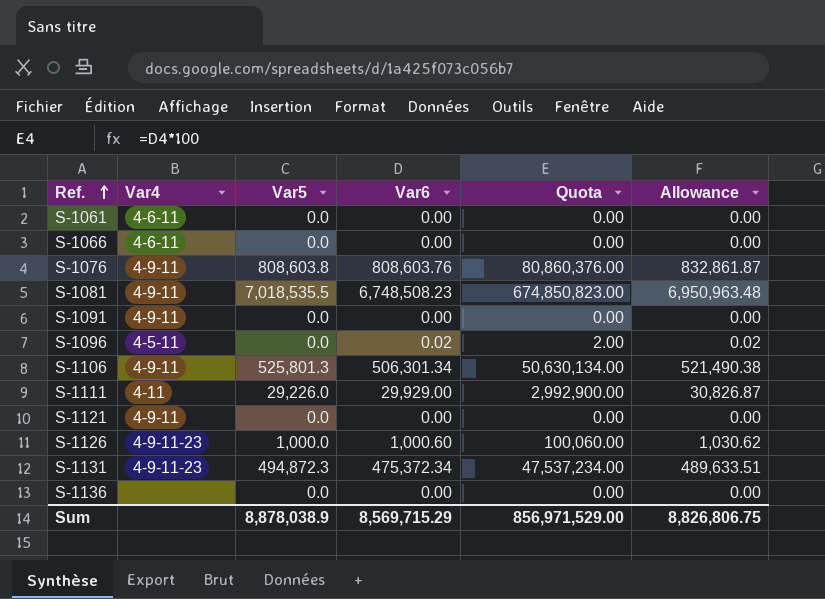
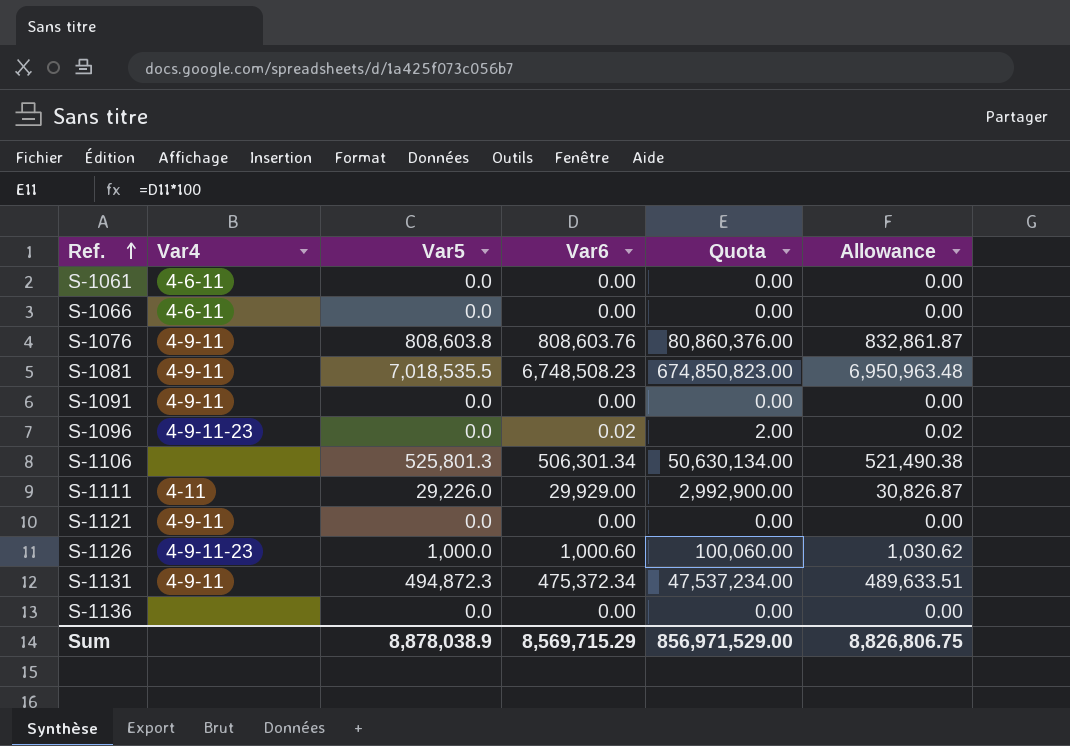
S-1096 | Var4: 4-5-11 -> 4-9-11-23
S-1106 | Var4: 4-9-11 -> none
S-1131 | Var4: 4-9-11-23 -> 4-9-11

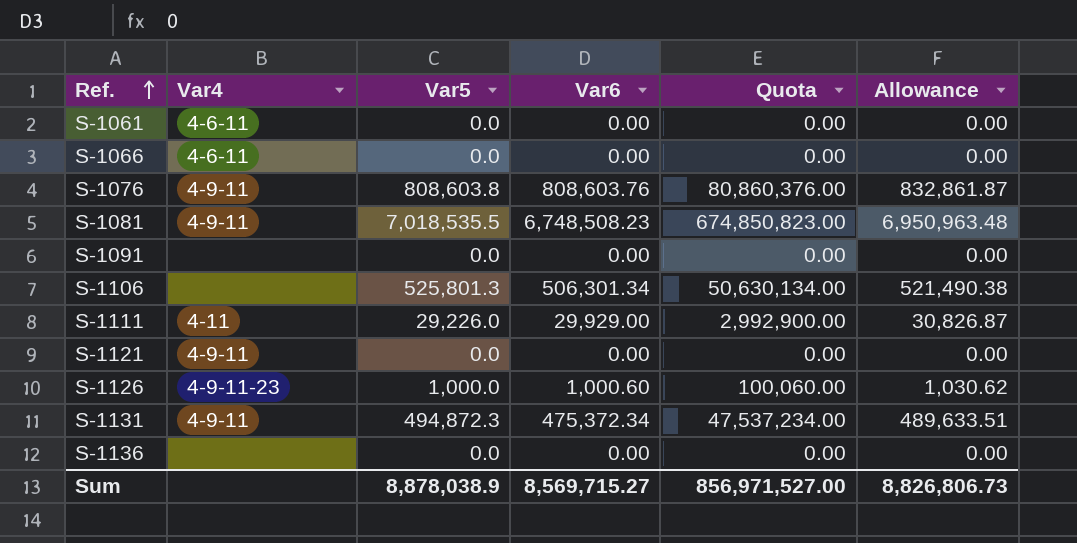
row S-1096: 4-9-11-23 | 0.0 | 0.02 | 2.00 | 0.02 -> none
S-1091 | Var4: 4-9-11 -> none
Sum | Var6: 8,569,715.29 -> 8,569,715.27
Sum | Quota: 856,971,529.00 -> 856,971,527.00
Sum | Allowance: 8,826,806.75 -> 8,826,806.73

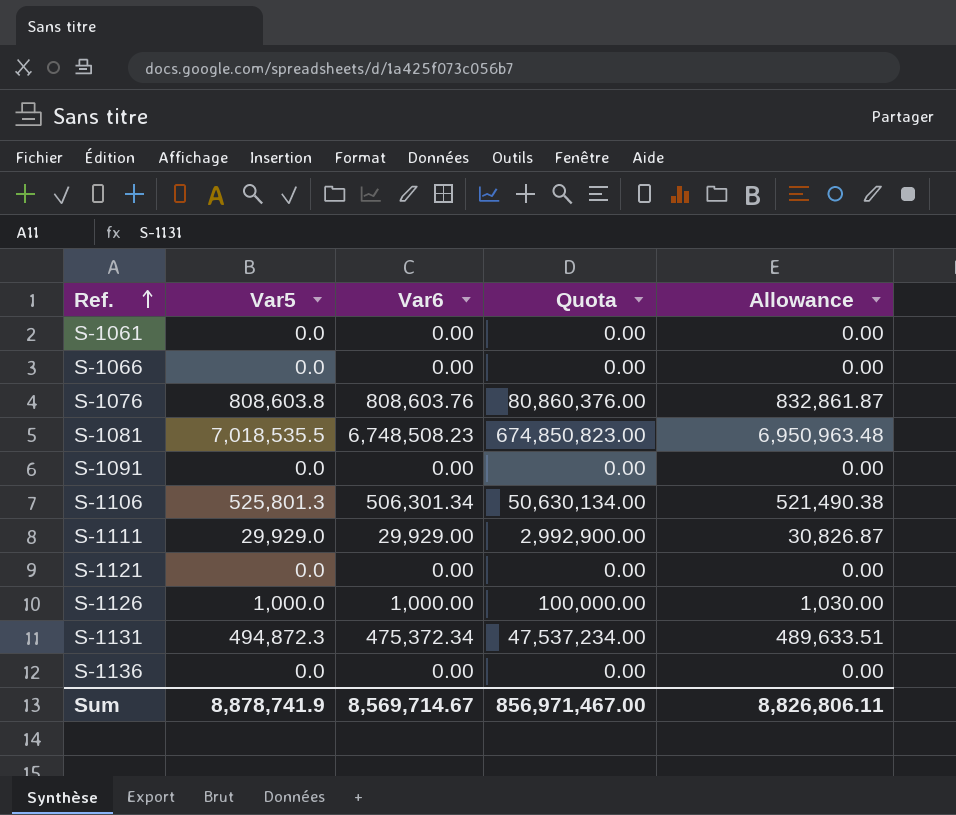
column Var4 | position: 2 -> none
S-1111 | Var5: 29,226.0 -> 29,929.0
S-1126 | Var6: 1,000.60 -> 1,000.00
S-1126 | Quota: 100,060.00 -> 100,000.00
S-1126 | Allowance: 1,030.62 -> 1,030.00
Sum | Var5: 8,878,038.9 -> 8,878,741.9
Sum | Var6: 8,569,715.27 -> 8,569,714.67
Sum | Quota: 856,971,527.00 -> 856,971,467.00
Sum | Allowance: 8,826,806.73 -> 8,826,806.11

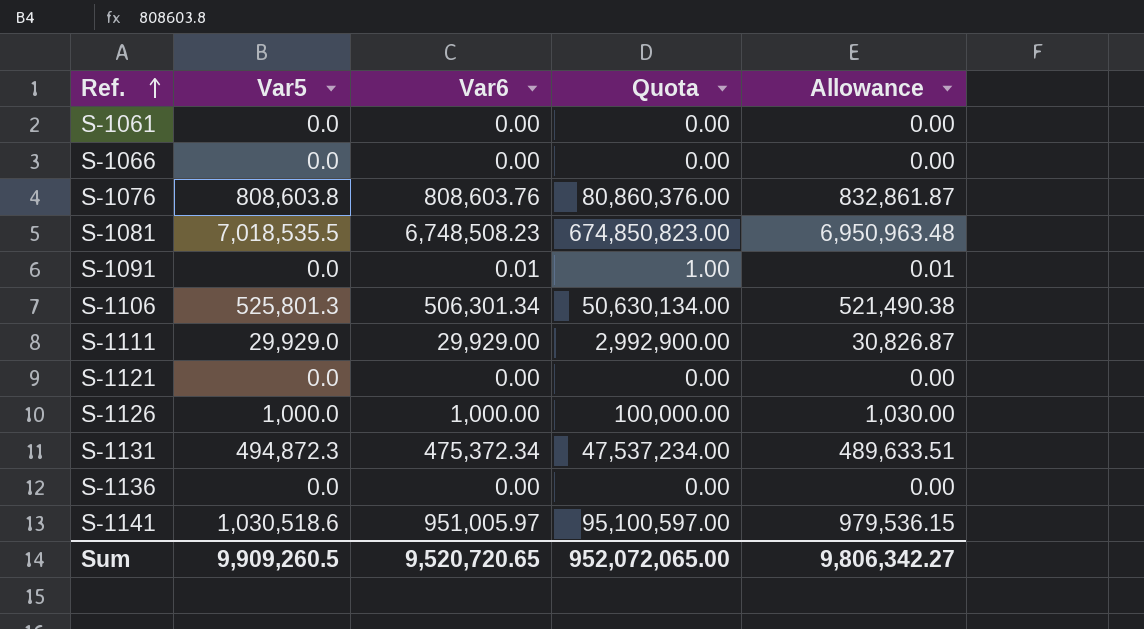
S-1091 | Var6: 0.00 -> 0.01
S-1091 | Quota: 0.00 -> 1.00
S-1091 | Allowance: 0.00 -> 0.01
row S-1141: none -> 1,030,518.6 | 951,005.97 | 95,100,597.00 | 979,536.15
Sum | Var5: 8,878,741.9 -> 9,909,260.5
Sum | Var6: 8,569,714.67 -> 9,520,720.65
Sum | Quota: 856,971,467.00 -> 952,072,065.00
Sum | Allowance: 8,826,806.11 -> 9,806,342.27

